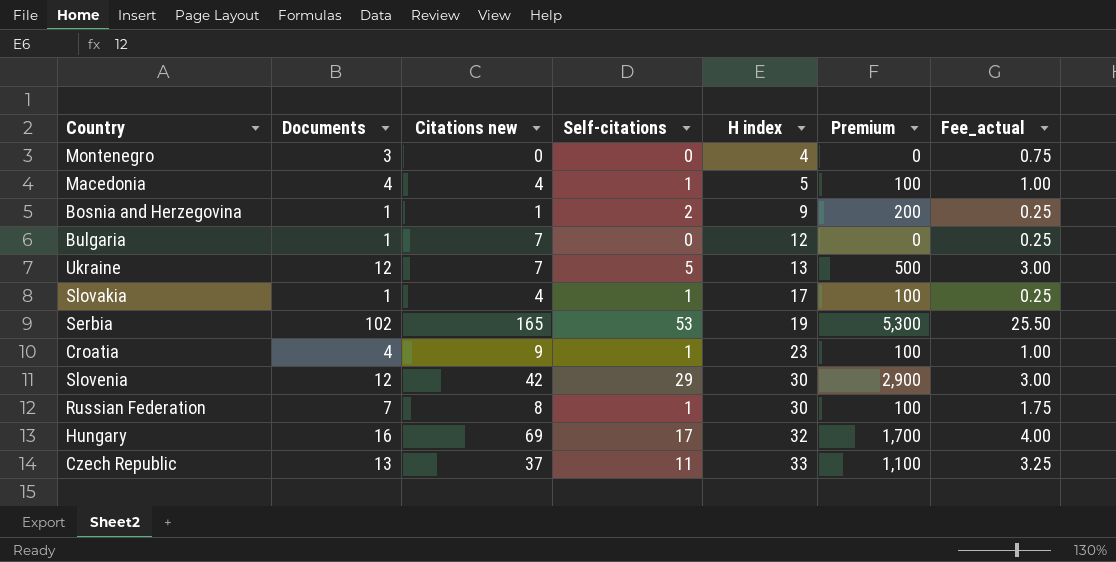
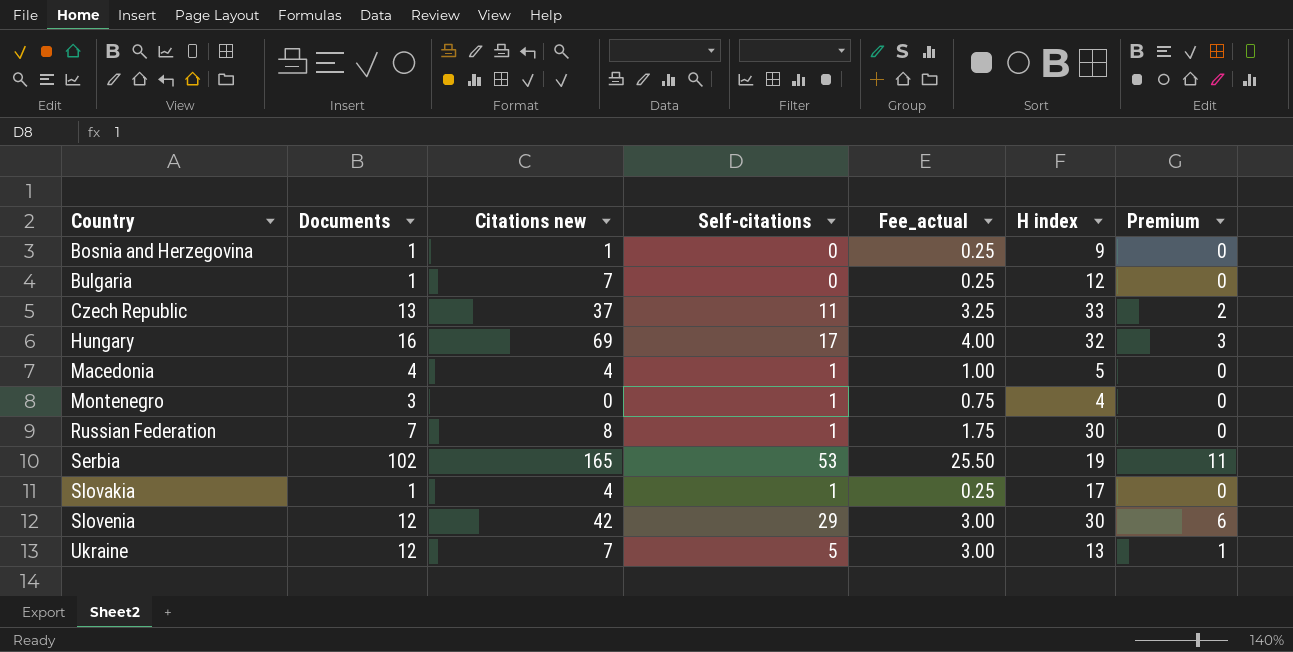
row order: H index ascending -> Country ascending
column Fee_actual | position: 7 -> 5
column Premium | formula: [Self-citations] * 100 -> [Self-citations] * 0.2
row Croatia: 4 | 9 | 1 | 23 | 100 | 1.00 -> none
Bosnia and Herzegovina | Self-citations: 2 -> 0
Montenegro | Self-citations: 0 -> 1

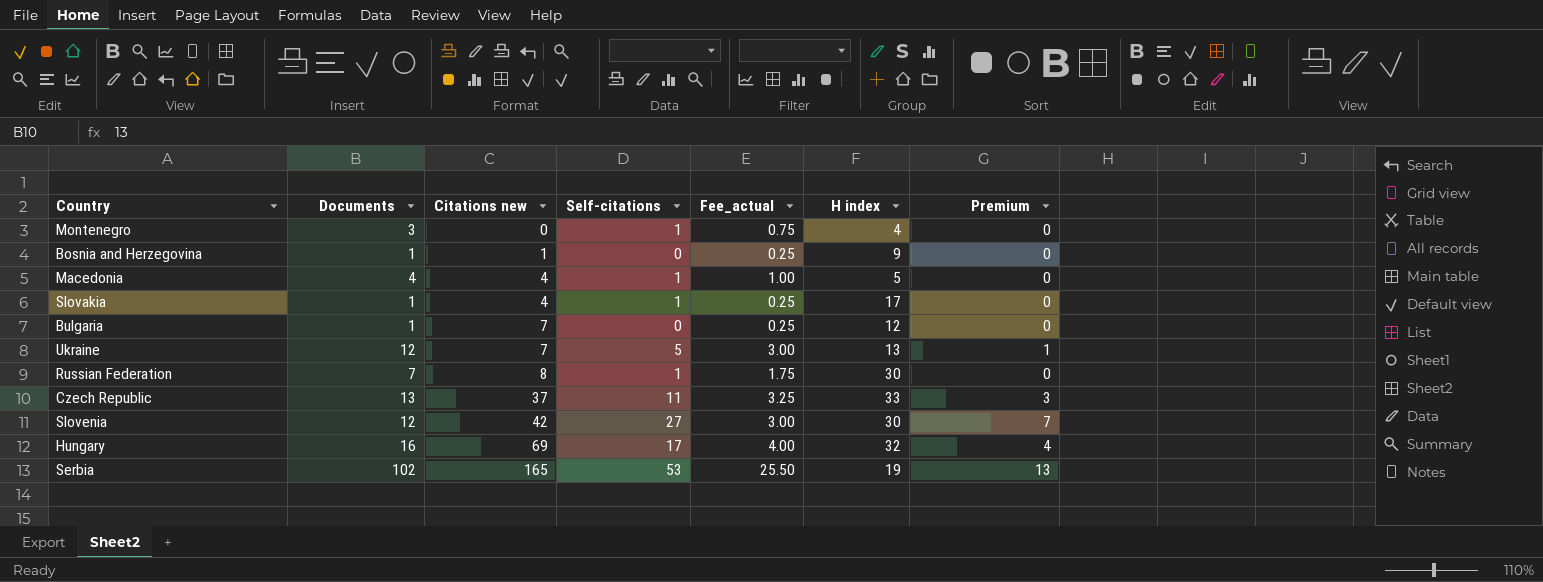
row order: Country ascending -> Citations new ascending
column Premium | formula: [Self-citations] * 0.2 -> [Self-citations] * 0.25
Slovenia | Self-citations: 29 -> 27

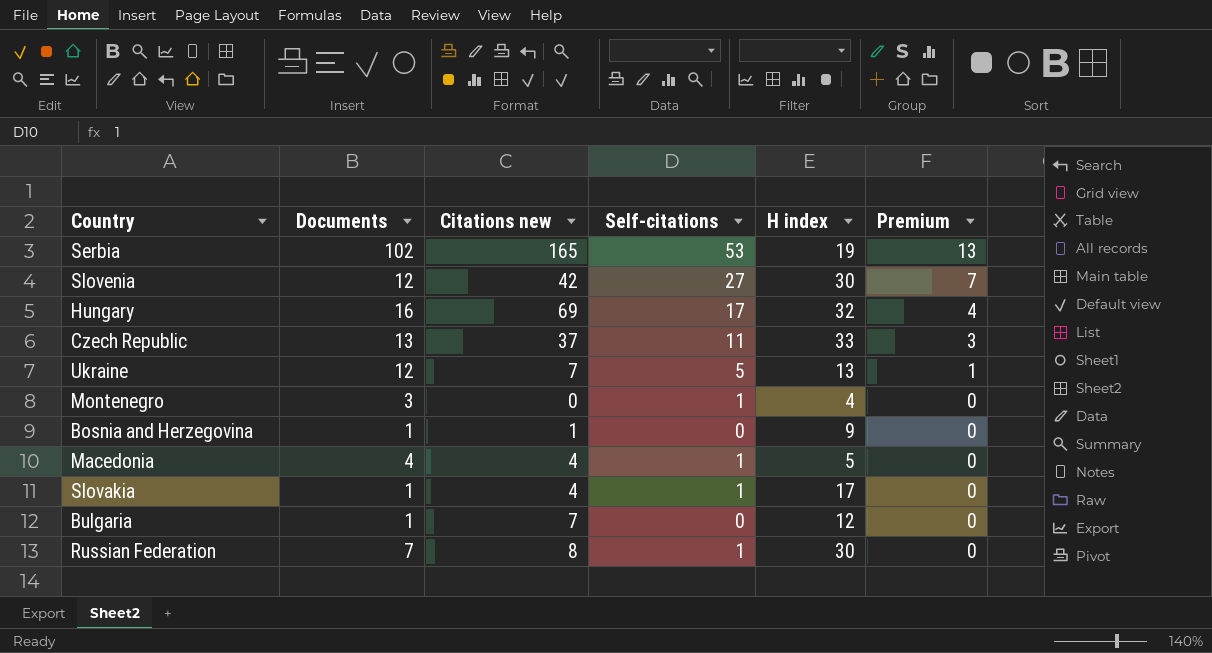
row order: Citations new ascending -> Premium descending
column Fee_actual | formula: [Documents] * 0.25 -> none

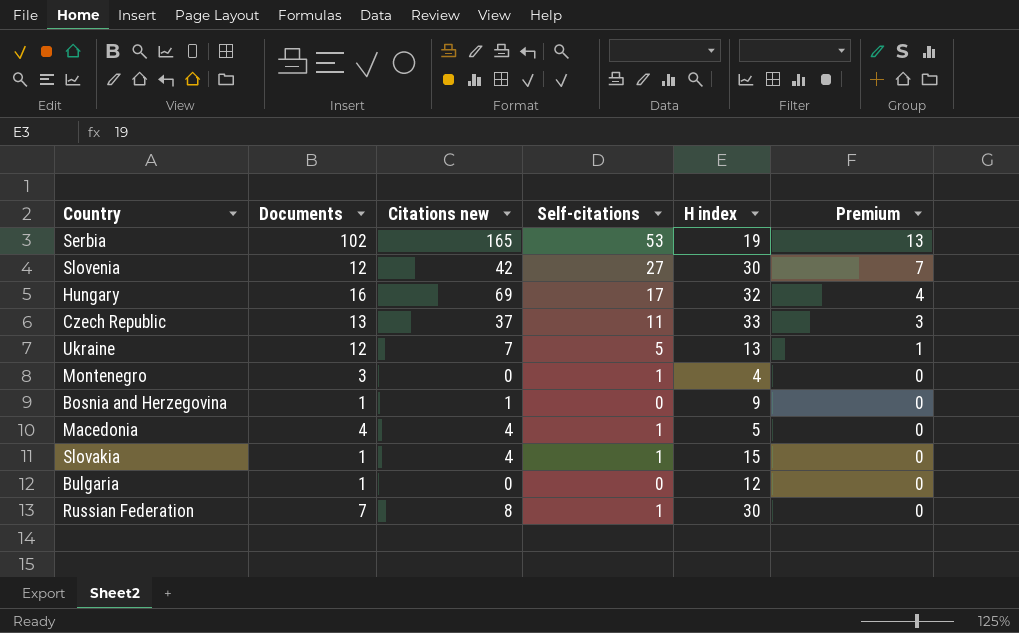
Slovakia | H index: 17 -> 15
Bulgaria | Citations new: 7 -> 0

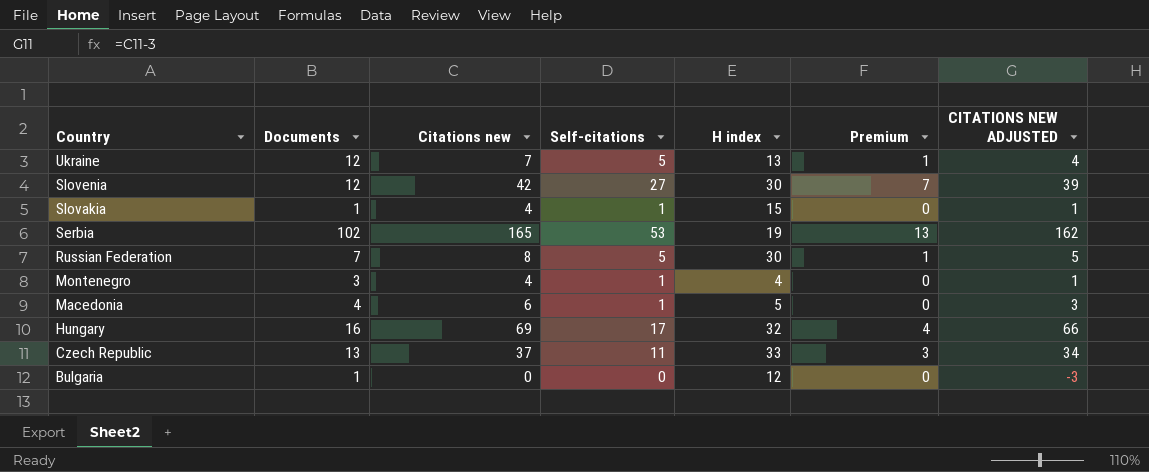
row order: Premium descending -> Country descending
column CITATIONS NEW ADJUSTED | formula: none -> [Citations new] - 3
row Bosnia and Herzegovina: 1 | 1 | 0 | 9 | 0 -> none
Russian Federation | Self-citations: 1 -> 5
Russian Federation | Premium: 0 -> 1
Montenegro | Citations new: 0 -> 4
Macedonia | Citations new: 4 -> 6

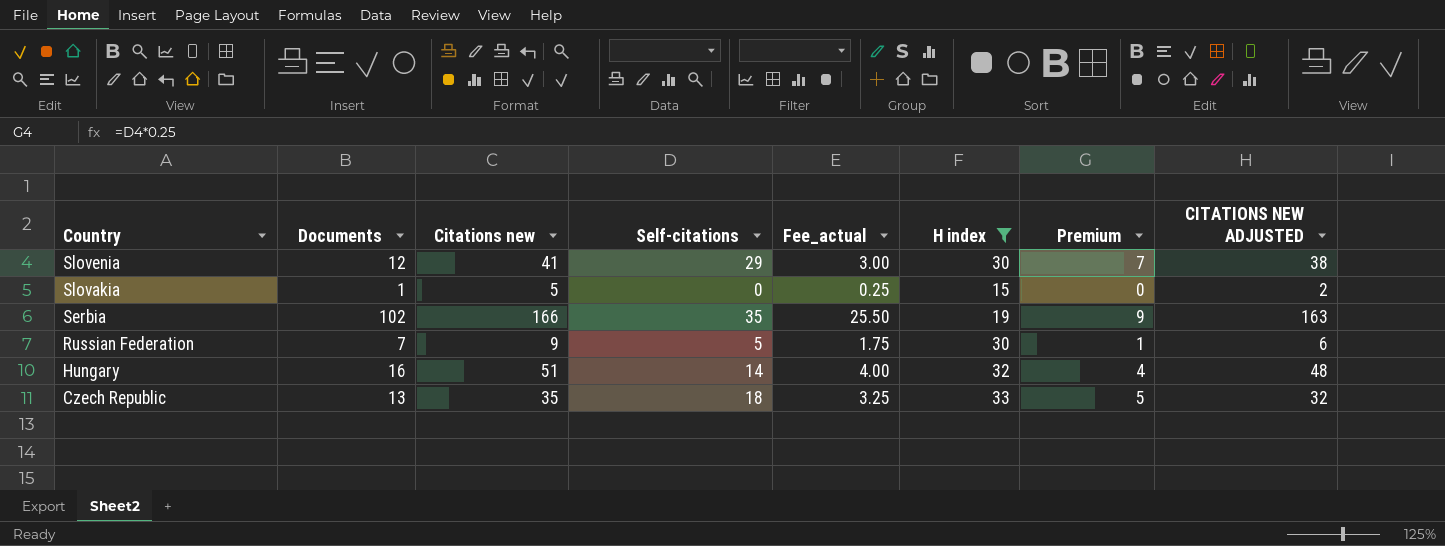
filter: none -> H index >= 15
column Fee_actual | formula: none -> [Documents] * 0.25
Slovenia | Citations new: 42 -> 41
Slovenia | Self-citations: 27 -> 29
Slovenia | CITATIONS NEW ADJUSTED: 39 -> 38
Slovakia | Citations new: 4 -> 5
Slovakia | Self-citations: 1 -> 0
Slovakia | CITATIONS NEW ADJUSTED: 1 -> 2
Serbia | Citations new: 165 -> 166
Serbia | Self-citations: 53 -> 35
Serbia | Premium: 13 -> 9
Serbia | CITATIONS NEW ADJUSTED: 162 -> 163
Russian Federation | Citations new: 8 -> 9
Russian Federation | CITATIONS NEW ADJUSTED: 5 -> 6
Hungary | Citations new: 69 -> 51
Hungary | Self-citations: 17 -> 14
Hungary | CITATIONS NEW ADJUSTED: 66 -> 48
Czech Republic | Citations new: 37 -> 35
Czech Republic | Self-citations: 11 -> 18
Czech Republic | Premium: 3 -> 5
Czech Republic | CITATIONS NEW ADJUSTED: 34 -> 32

